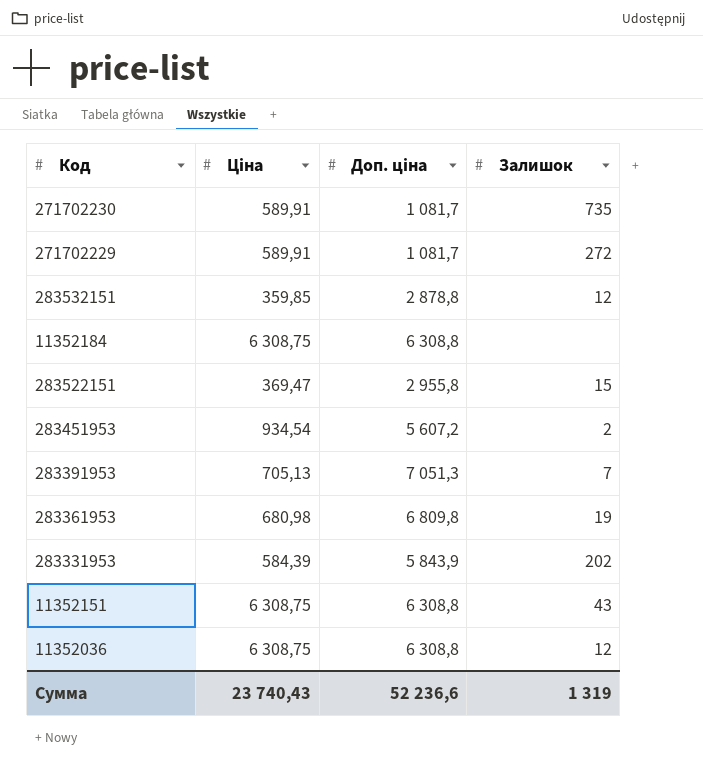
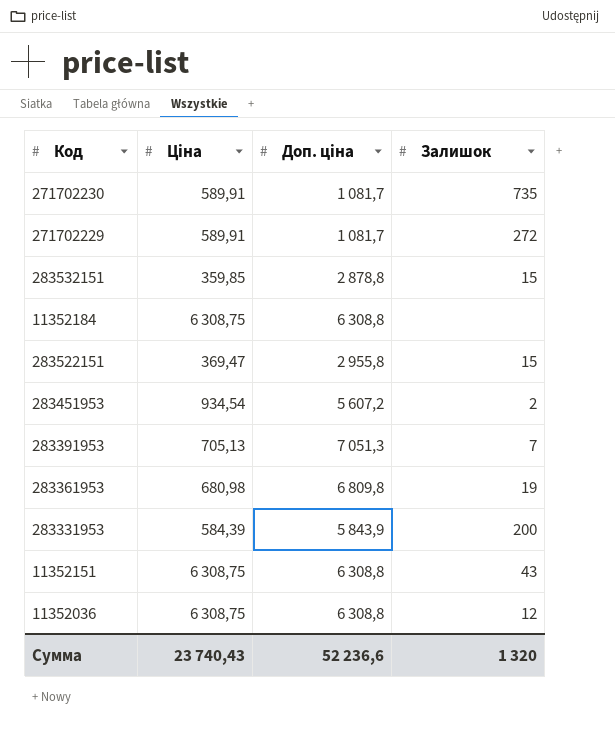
283532151 | Залишок: 12 -> 15
283331953 | Залишок: 202 -> 200
Сумма | Залишок: 1 319 -> 1 320

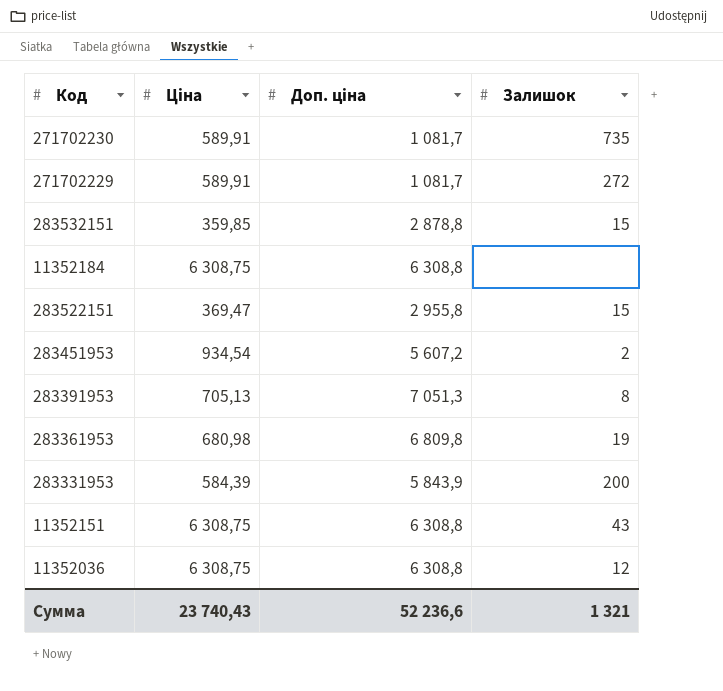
283391953 | Залишок: 7 -> 8
Сумма | Залишок: 1 320 -> 1 321

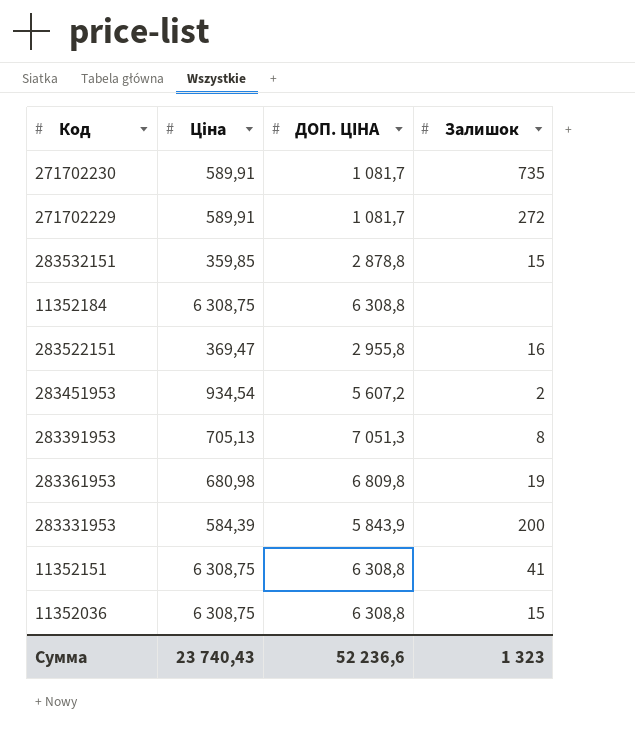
column name: Доп. ціна -> ДОП. ЦІНА
283522151 | Залишок: 15 -> 16
11352151 | Залишок: 43 -> 41
11352036 | Залишок: 12 -> 15
Сумма | Залишок: 1 321 -> 1 323

